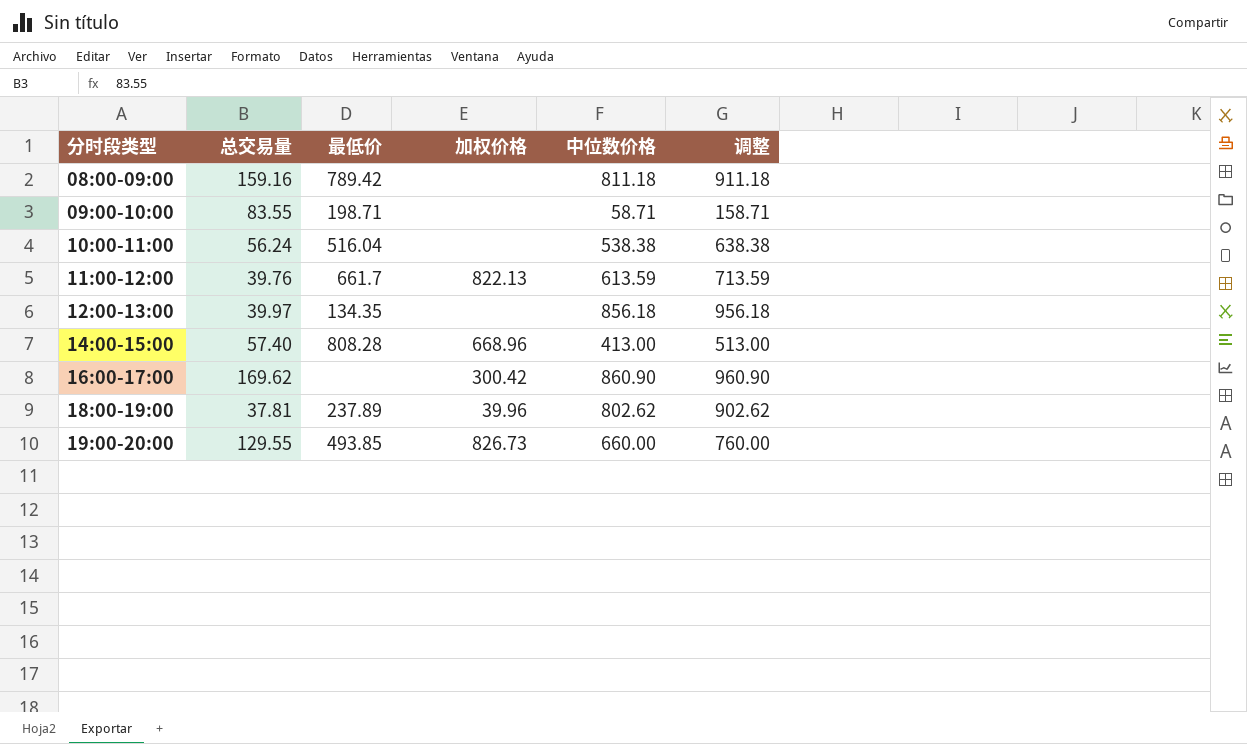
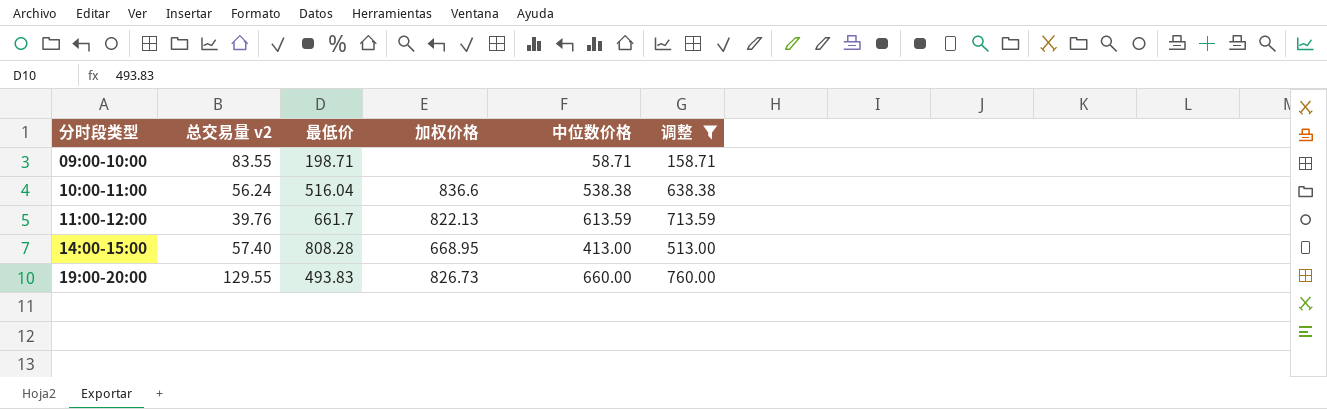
filter: none -> 调整 <= 760.00
column name: 总交易量 -> 总交易量 v2
10:00-11:00 | 加权价格: none -> 836.6
14:00-15:00 | 加权价格: 668.96 -> 668.95
19:00-20:00 | 最低价: 493.85 -> 493.83

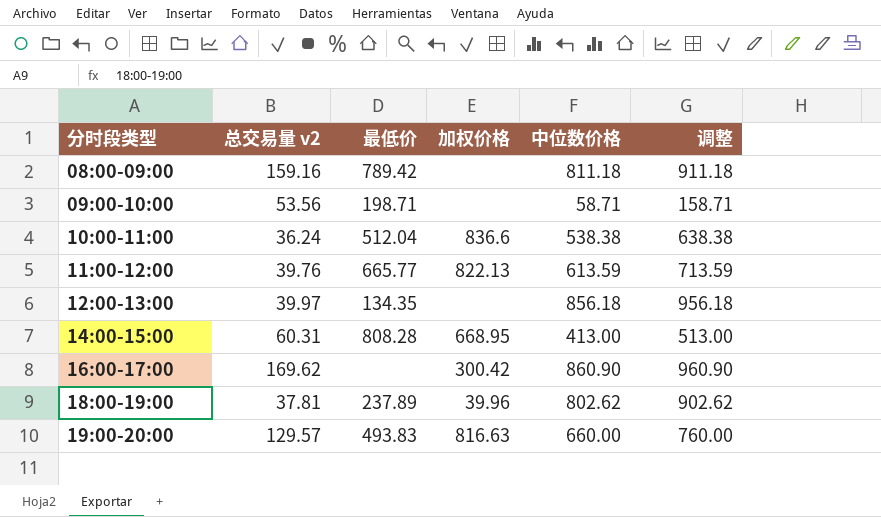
filter: 调整 <= 760.00 -> none
09:00-10:00 | 总交易量 v2: 83.55 -> 53.56
10:00-11:00 | 总交易量 v2: 56.24 -> 36.24
10:00-11:00 | 最低价: 516.04 -> 512.04
11:00-12:00 | 最低价: 661.7 -> 665.77
14:00-15:00 | 总交易量 v2: 57.40 -> 60.31
19:00-20:00 | 总交易量 v2: 129.55 -> 129.57
19:00-20:00 | 加权价格: 826.73 -> 816.63

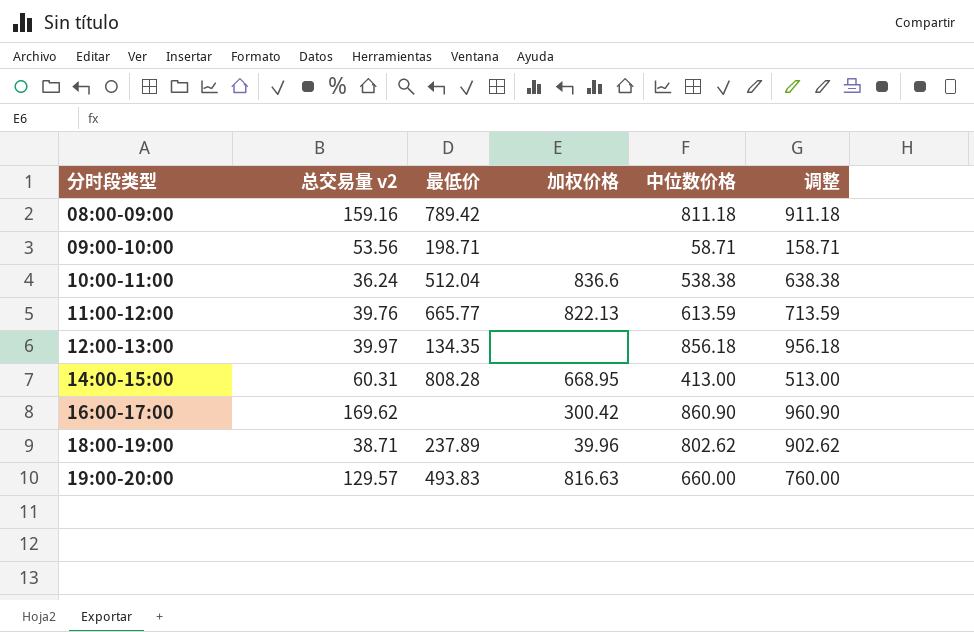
18:00-19:00 | 总交易量 v2: 37.81 -> 38.71

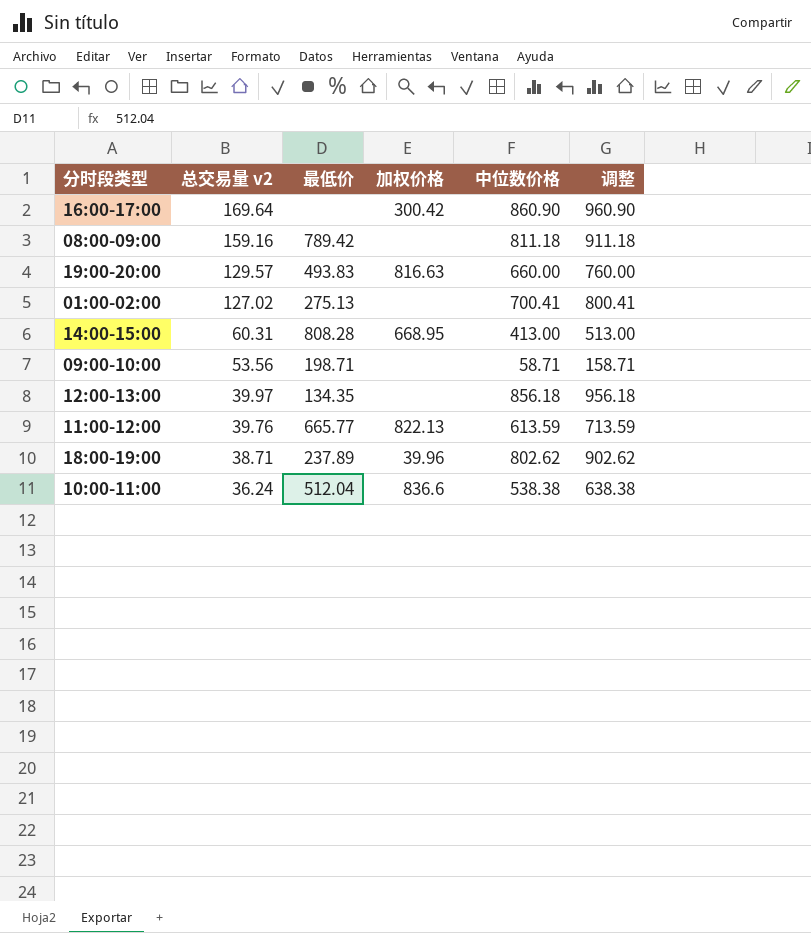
row order: 分时段类型 ascending -> 总交易量 v2 descending
16:00-17:00 | 总交易量 v2: 169.62 -> 169.64
row 01:00-02:00: none -> 127.02 | 275.13 | none | 700.41 | 800.41

